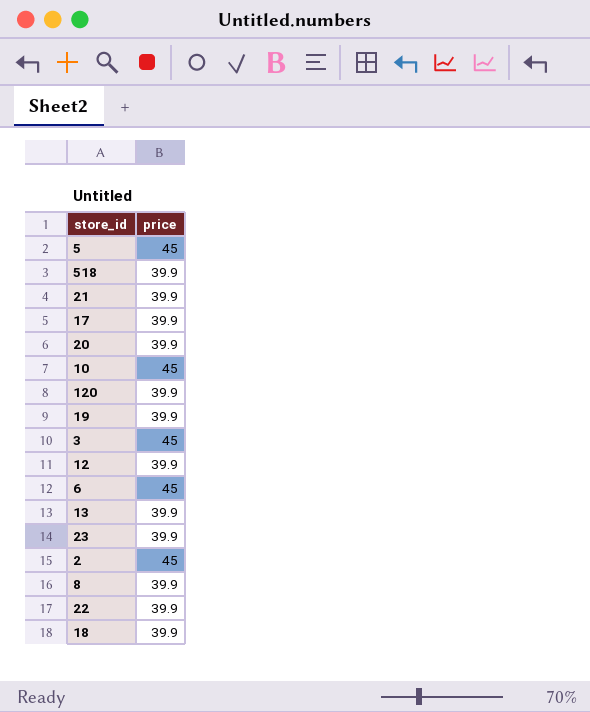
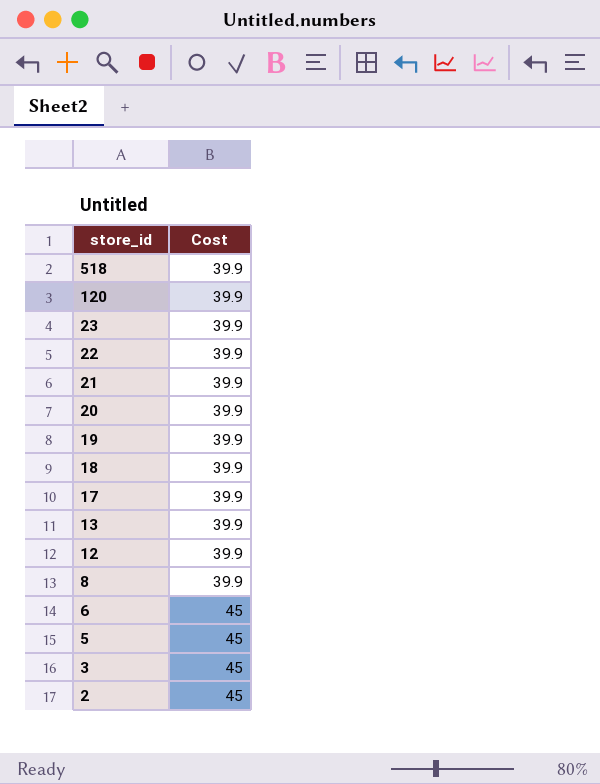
row order: none -> store_id descending
column name: price -> Cost
row 10: 45 -> none

